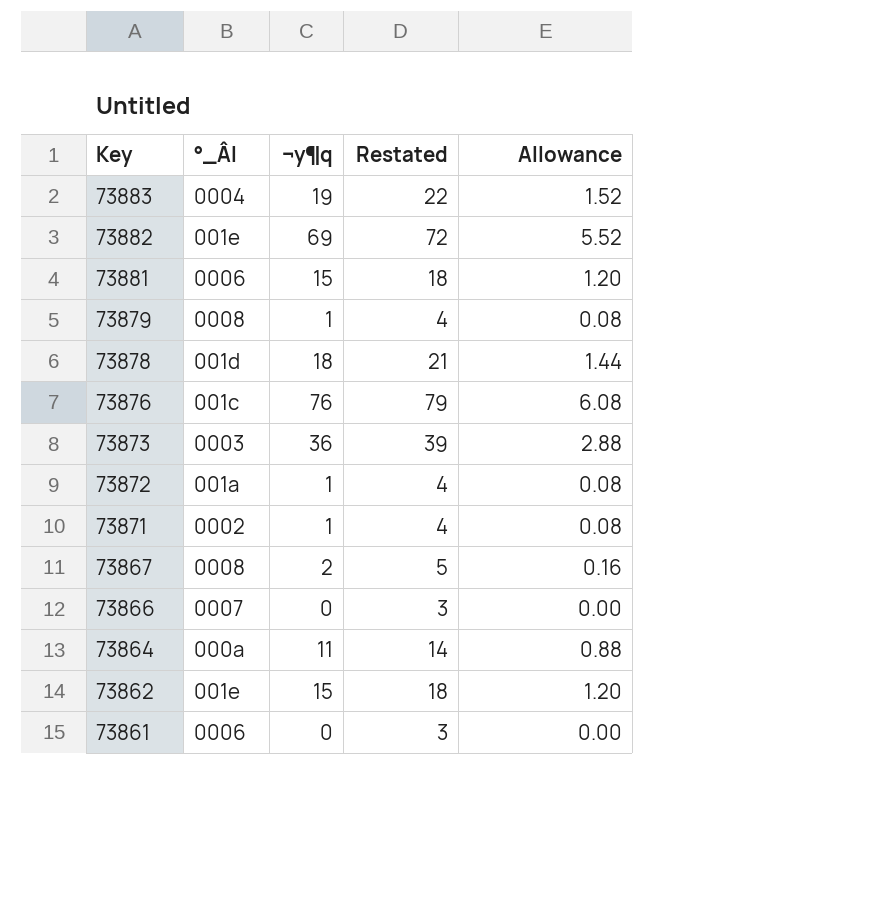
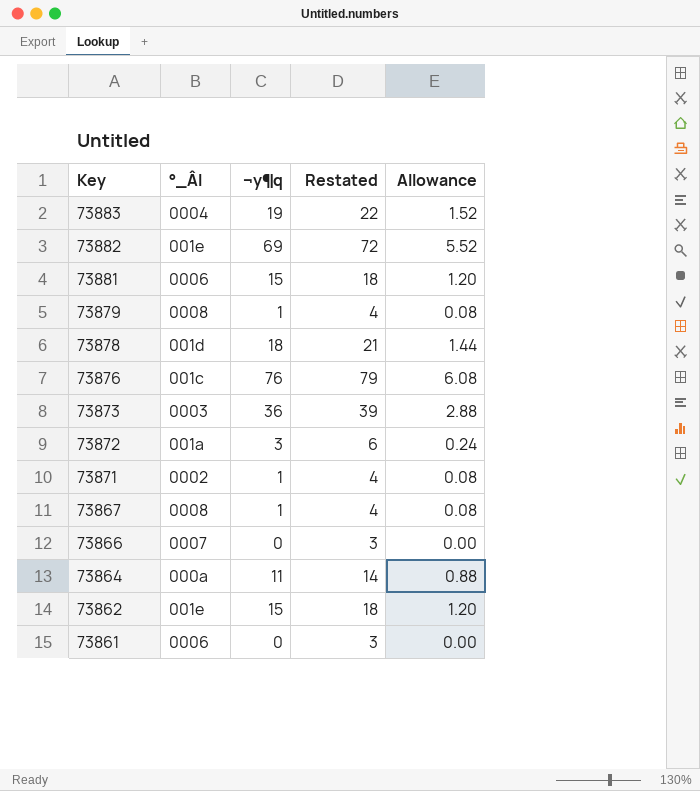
73872 | ¬y¶q: 1 -> 3
73872 | Restated: 4 -> 6
73872 | Allowance: 0.08 -> 0.24
73867 | ¬y¶q: 2 -> 1
73867 | Restated: 5 -> 4
73867 | Allowance: 0.16 -> 0.08

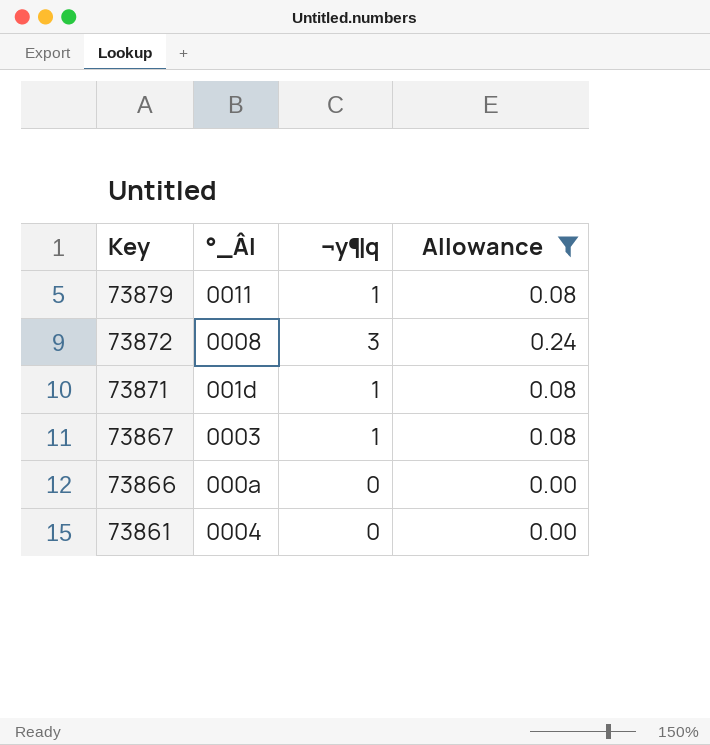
filter: none -> Allowance <= 0.24
column Restated | formula: [¬y¶q] + 3 -> none
73879 | °_ÂI: 0008 -> 0011
73872 | °_ÂI: 001a -> 0008
73871 | °_ÂI: 0002 -> 001d
73867 | °_ÂI: 0008 -> 0003
73866 | °_ÂI: 0007 -> 000a
73861 | °_ÂI: 0006 -> 0004

